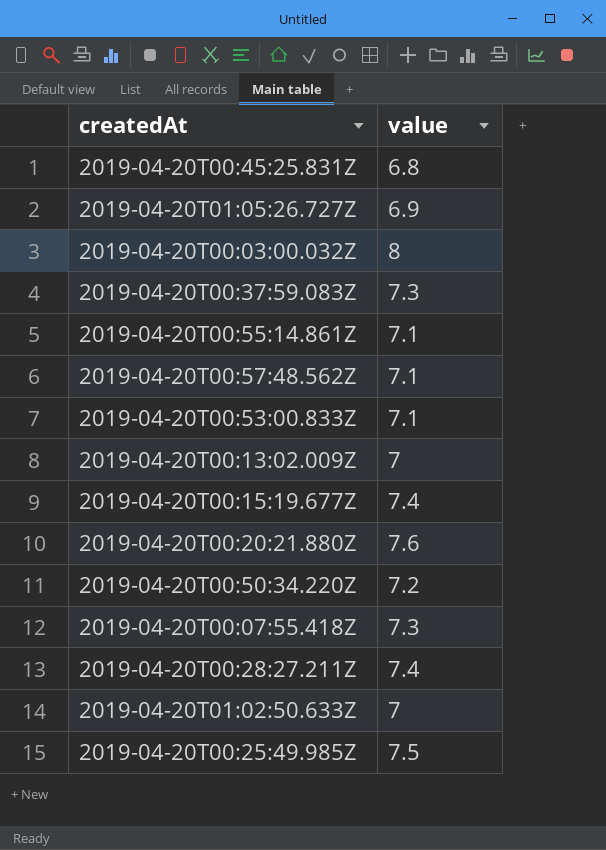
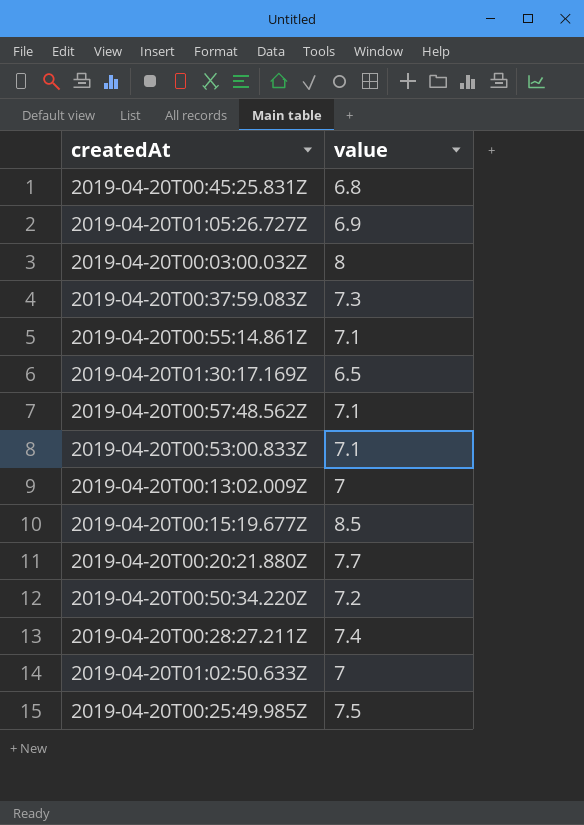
row 2019-04-20T00:07:55.418Z: 7.3 -> none
row 2019-04-20T01:30:17.169Z: none -> 6.5
2019-04-20T00:15:19.677Z | value: 7.4 -> 8.5
2019-04-20T00:20:21.880Z | value: 7.6 -> 7.7

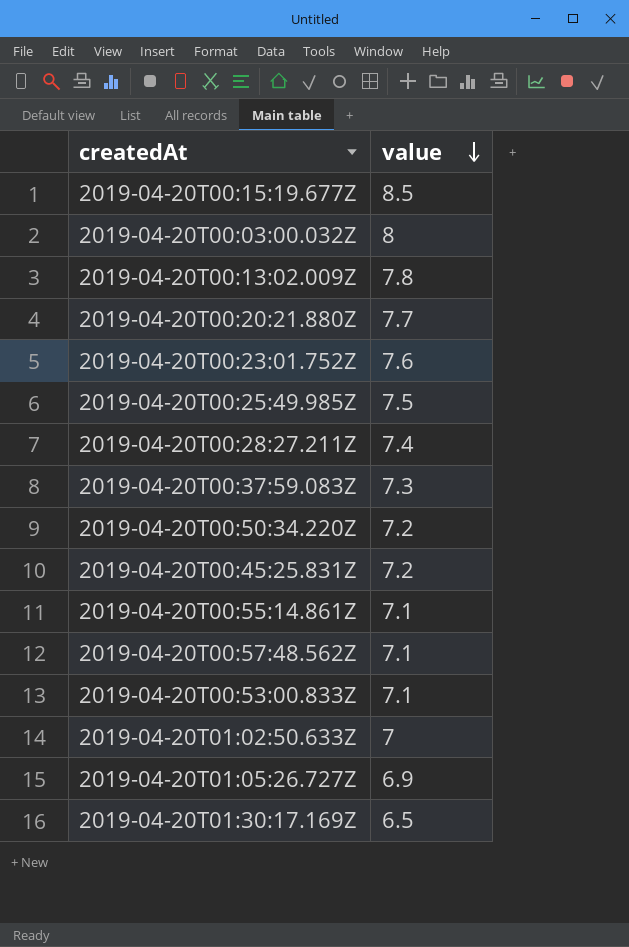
row order: none -> value descending
2019-04-20T00:13:02.009Z | value: 7 -> 7.8
row 2019-04-20T00:23:01.752Z: none -> 7.6
2019-04-20T00:45:25.831Z | value: 6.8 -> 7.2

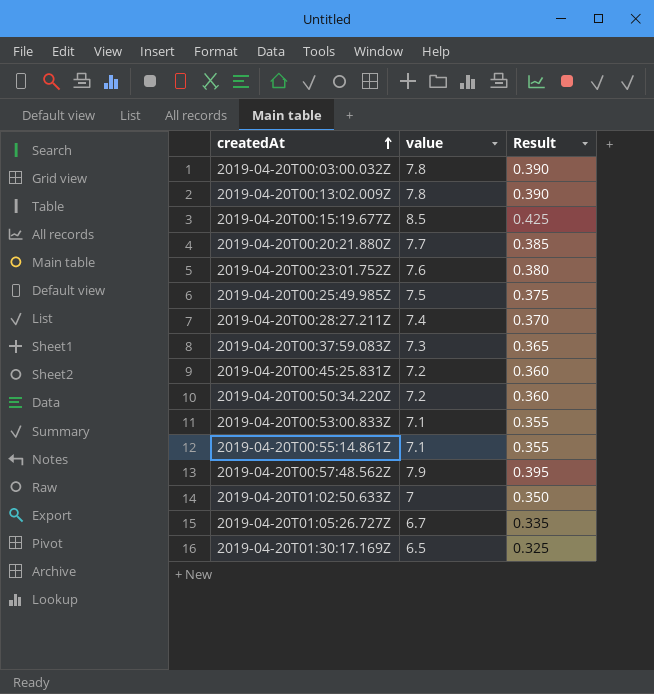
row order: value descending -> createdAt ascending
column Result | formula: none -> [value] * 0.05
2019-04-20T00:03:00.032Z | value: 8 -> 7.8
2019-04-20T00:57:48.562Z | value: 7.1 -> 7.9
2019-04-20T01:05:26.727Z | value: 6.9 -> 6.7

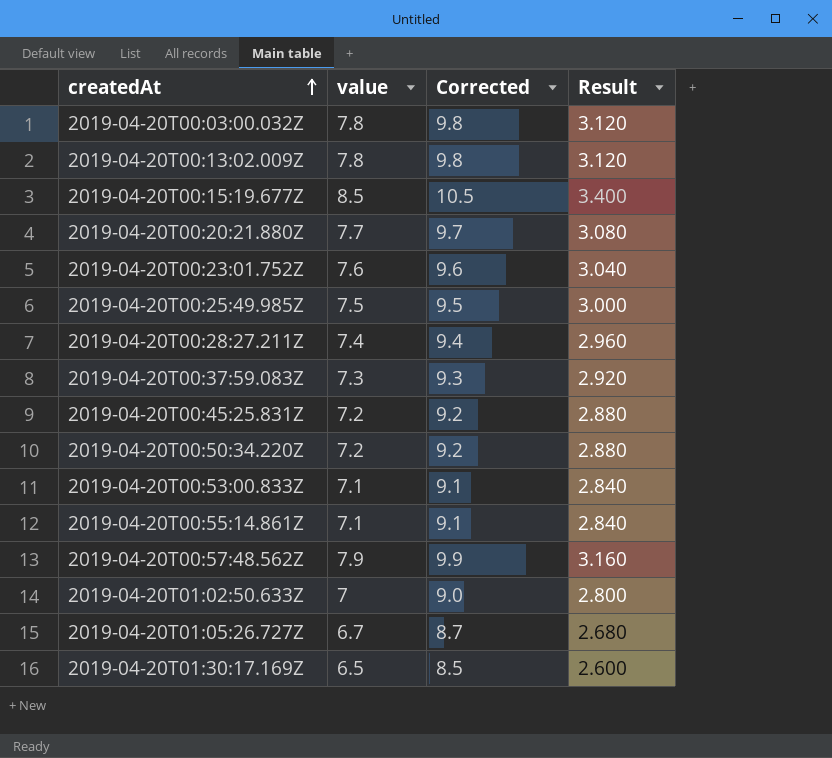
column Corrected | formula: none -> [value] + 2
column Result | formula: [value] * 0.05 -> [value] * 0.4

